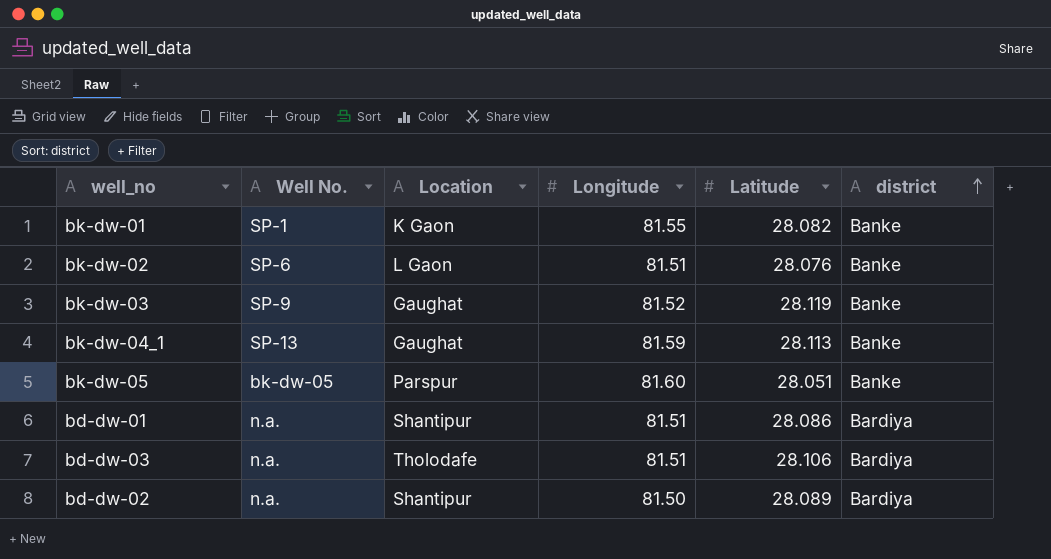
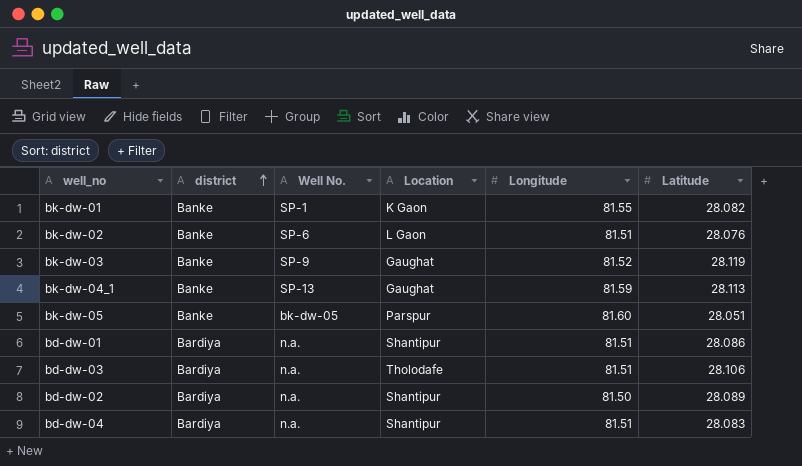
column district | position: 6 -> 2
row bd-dw-04: none -> Bardiya | n.a. | Shantipur | 81.51 | 28.083

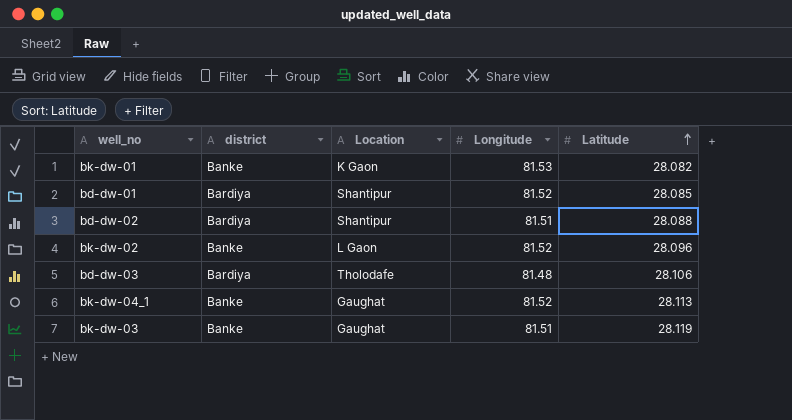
row order: district ascending -> Latitude ascending
column Well No. | position: 3 -> none
row bk-dw-05: Banke | bk-dw-05 | Parspur | 81.60 | 28.051 -> none
row bd-dw-04: Bardiya | n.a. | Shantipur | 81.51 | 28.083 -> none
bk-dw-01 | Longitude: 81.55 -> 81.53
bd-dw-01 | Longitude: 81.51 -> 81.52
bd-dw-01 | Latitude: 28.086 -> 28.085
bd-dw-02 | Longitude: 81.50 -> 81.51
bd-dw-02 | Latitude: 28.089 -> 28.088
bk-dw-02 | Longitude: 81.51 -> 81.52
bk-dw-02 | Latitude: 28.076 -> 28.096
bd-dw-03 | Longitude: 81.51 -> 81.48
bk-dw-04_1 | Longitude: 81.59 -> 81.52
bk-dw-03 | Longitude: 81.52 -> 81.51

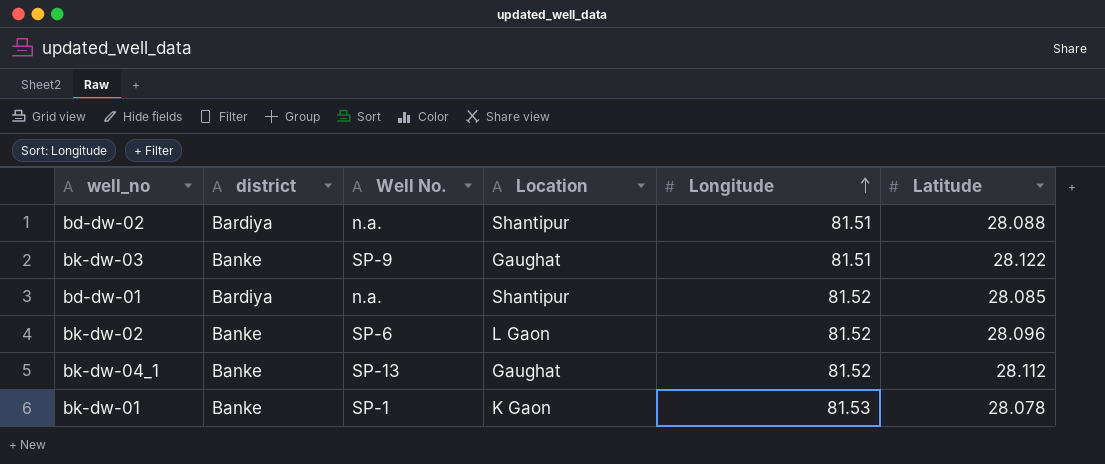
row order: Latitude ascending -> Longitude ascending
column Well No. | position: none -> 3
row bd-dw-03: Bardiya | Tholodafe | 81.48 | 28.106 -> none
bk-dw-03 | Latitude: 28.119 -> 28.122
bk-dw-04_1 | Latitude: 28.113 -> 28.112
bk-dw-01 | Latitude: 28.082 -> 28.078

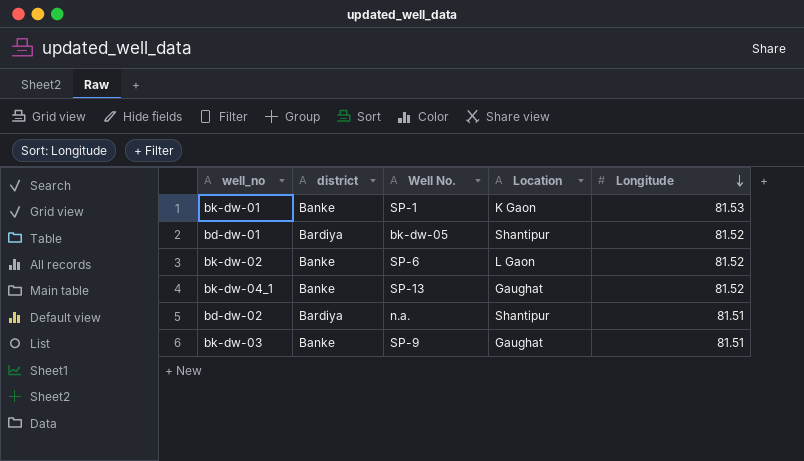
row order: Longitude ascending -> Longitude descending
column Latitude | position: 6 -> none
bd-dw-01 | Well No.: n.a. -> bk-dw-05

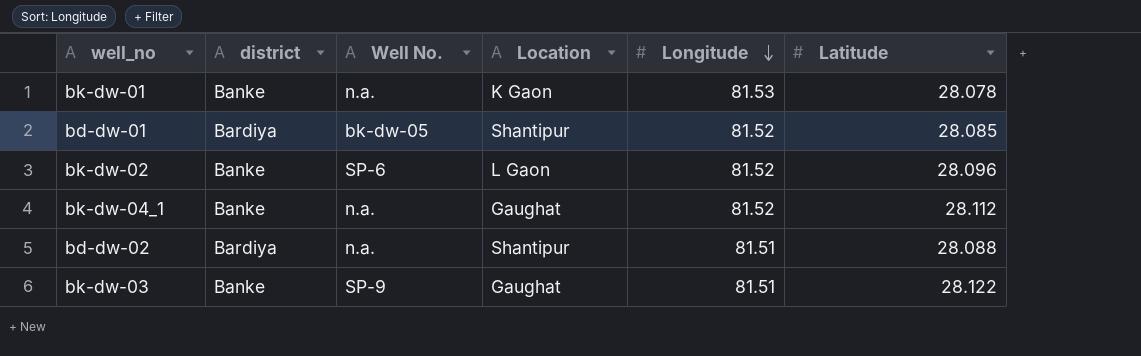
column Latitude | position: none -> 6
bk-dw-01 | Well No.: SP-1 -> n.a.
bk-dw-04_1 | Well No.: SP-13 -> n.a.

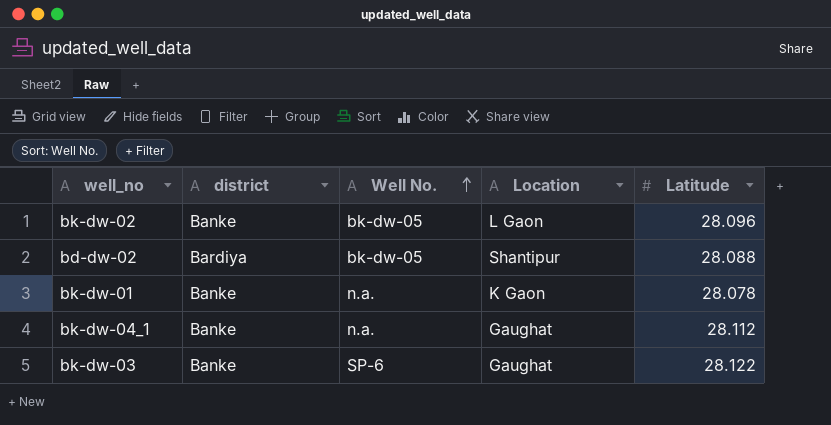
row order: Longitude descending -> Well No. ascending
column Longitude | position: 5 -> none
row bd-dw-01: Bardiya | bk-dw-05 | Shantipur | 81.52 | 28.085 -> none
bk-dw-02 | Well No.: SP-6 -> bk-dw-05
bd-dw-02 | Well No.: n.a. -> bk-dw-05
bk-dw-03 | Well No.: SP-9 -> SP-6

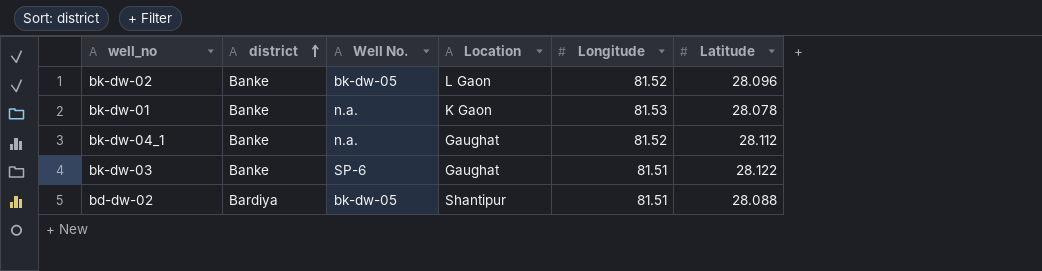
row order: Well No. ascending -> district ascending
column Longitude | position: none -> 5

